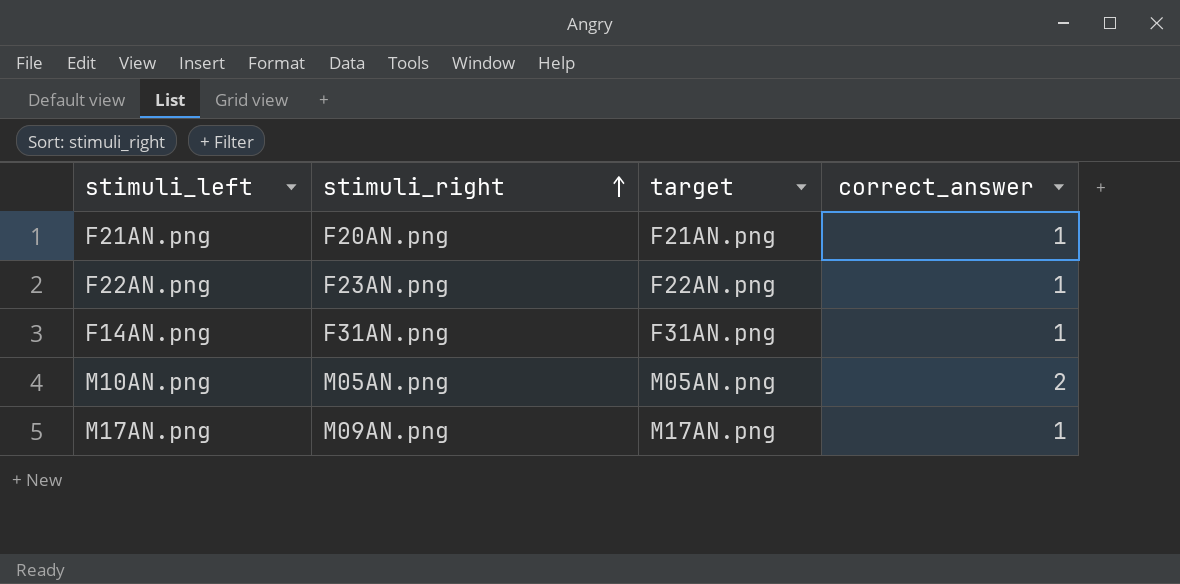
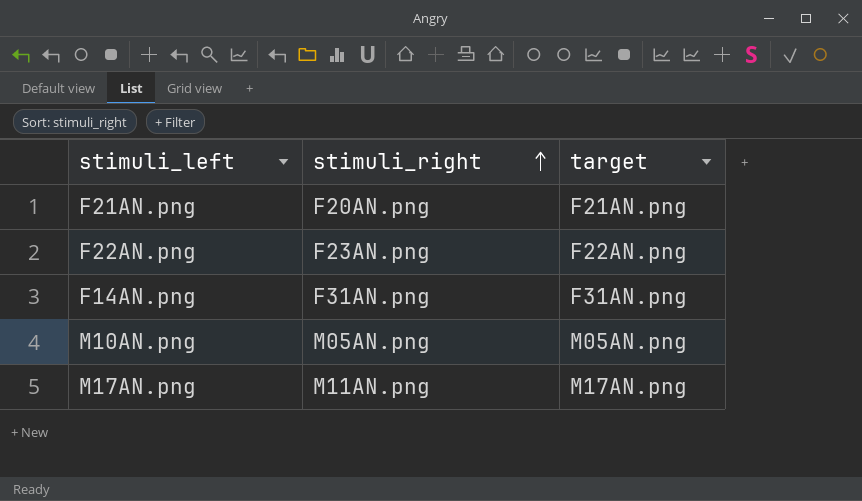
column correct_answer | position: 4 -> none
M17AN.png | stimuli_right: M09AN.png -> M11AN.png

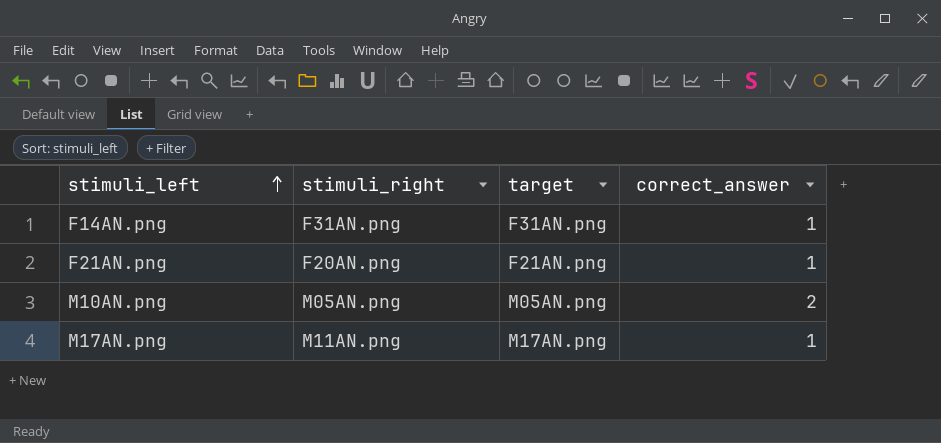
row order: stimuli_right ascending -> stimuli_left ascending
column correct_answer | position: none -> 4
row F22AN.png: F23AN.png | F22AN.png -> none

